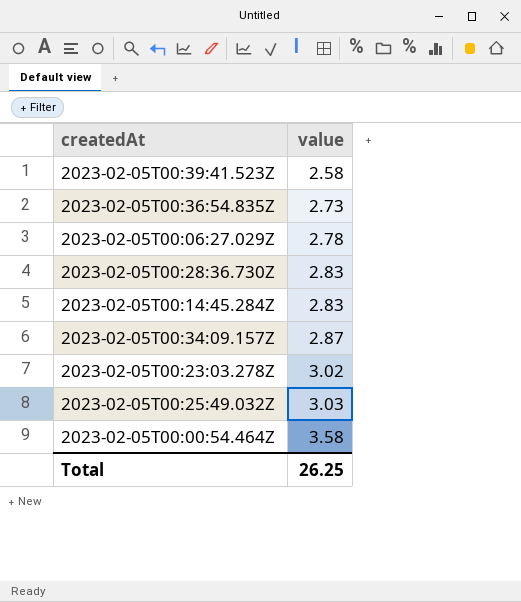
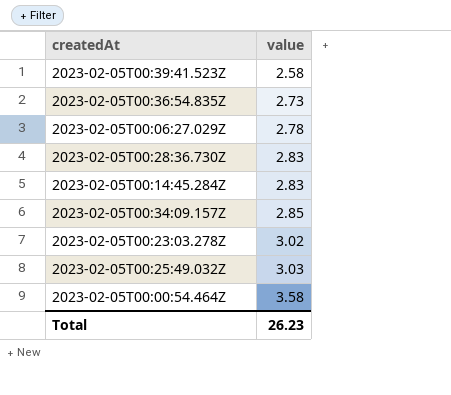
2023-02-05T00:34:09.157Z | value: 2.87 -> 2.85
Total | value: 26.25 -> 26.23

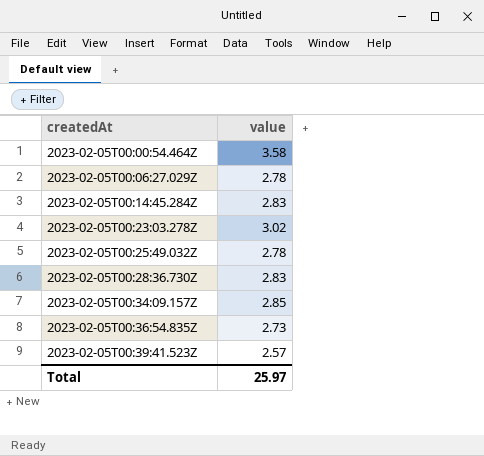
row order: value ascending -> createdAt ascending
2023-02-05T00:25:49.032Z | value: 3.03 -> 2.78
2023-02-05T00:39:41.523Z | value: 2.58 -> 2.57
Total | value: 26.23 -> 25.97

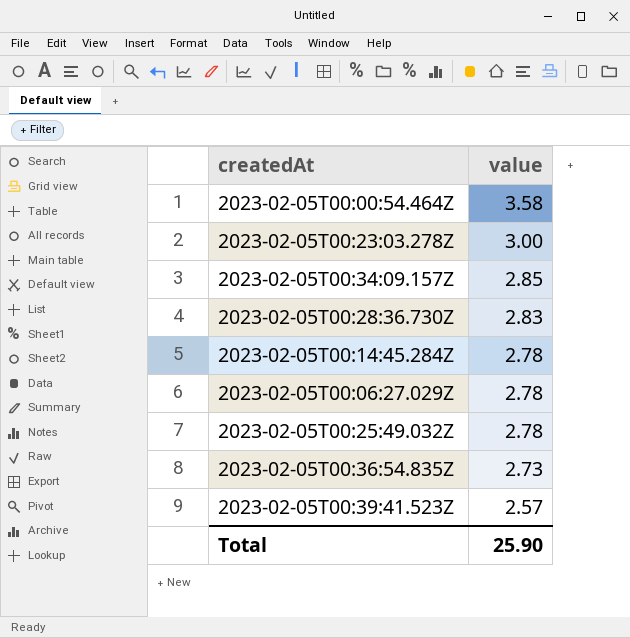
row order: createdAt ascending -> value descending
2023-02-05T00:23:03.278Z | value: 3.02 -> 3.00
2023-02-05T00:14:45.284Z | value: 2.83 -> 2.78
Total | value: 25.97 -> 25.90

